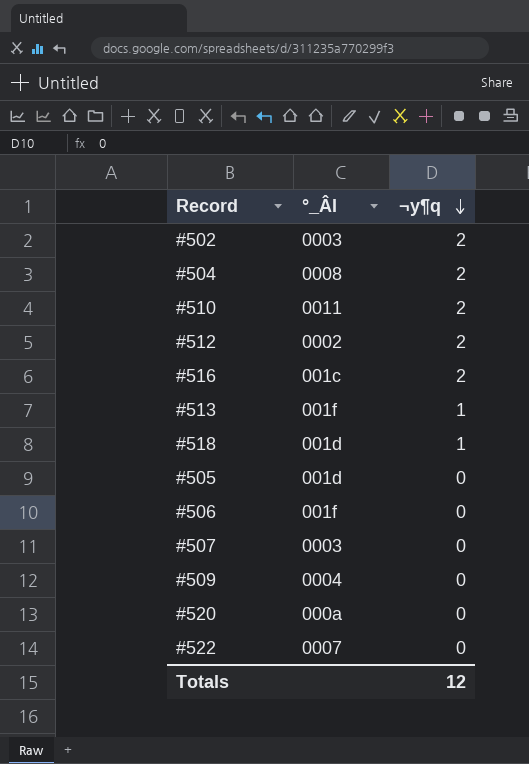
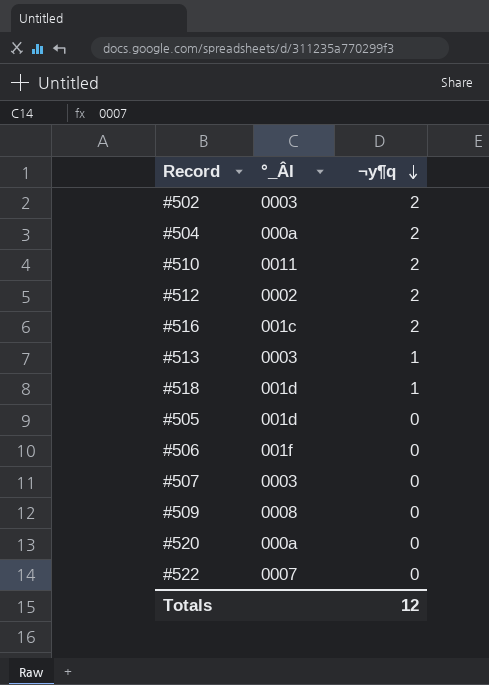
#504 | °_ÂI: 0008 -> 000a
#513 | °_ÂI: 001f -> 0003
#509 | °_ÂI: 0004 -> 0008

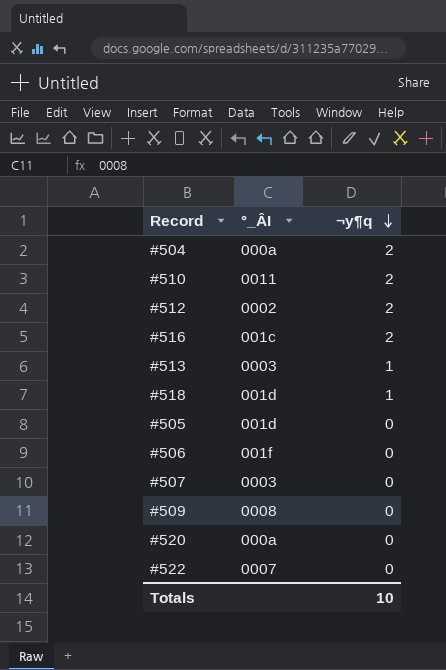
row #502: 0003 | 2 -> none
Totals | ¬y¶q: 12 -> 10

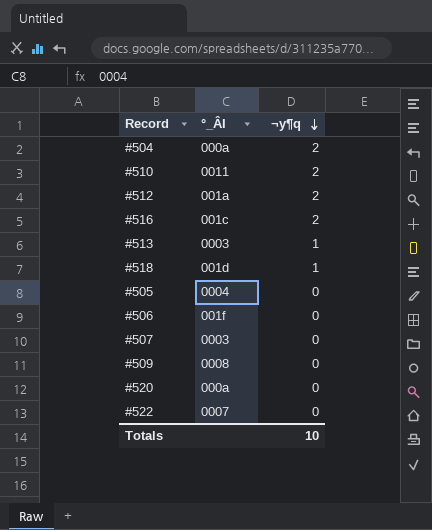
#512 | °_ÂI: 0002 -> 001a
#505 | °_ÂI: 001d -> 0004

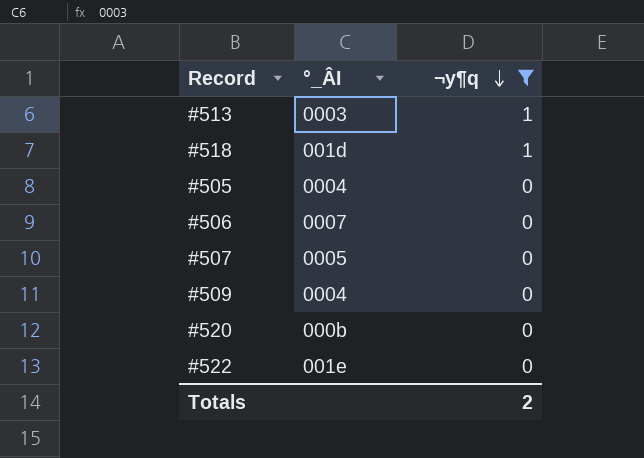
filter: none -> ¬y¶q != 2
#506 | °_ÂI: 001f -> 0007
#507 | °_ÂI: 0003 -> 0005
#509 | °_ÂI: 0008 -> 0004
#520 | °_ÂI: 000a -> 000b
#522 | °_ÂI: 0007 -> 001e
Totals | ¬y¶q: 10 -> 2

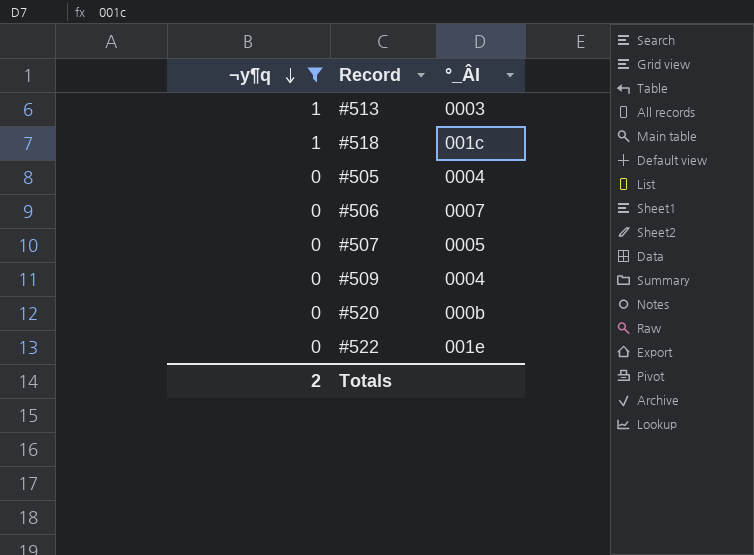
column ¬y¶q | position: 3 -> 1
#518 | °_ÂI: 001d -> 001c

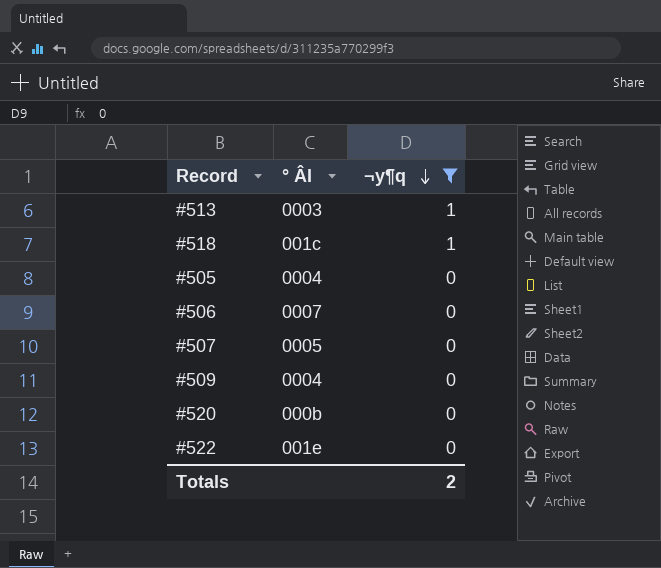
column name: °_ÂI -> ° ÂI
column ¬y¶q | position: 1 -> 3

